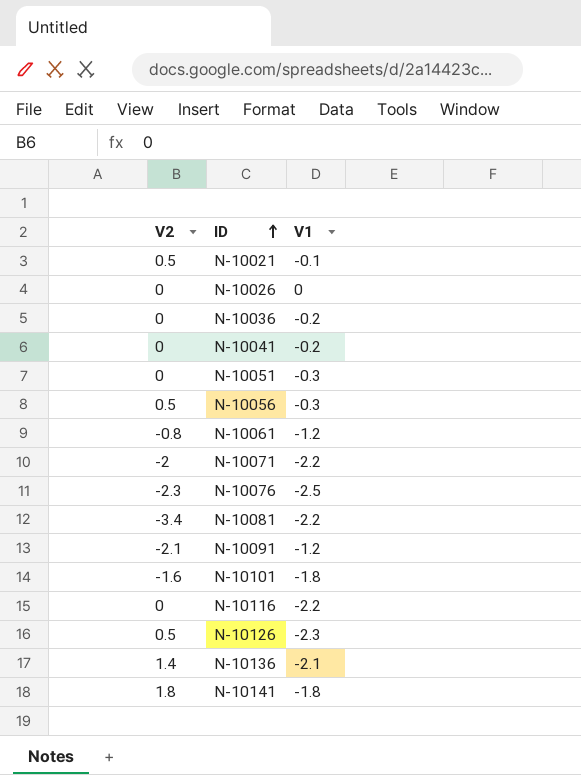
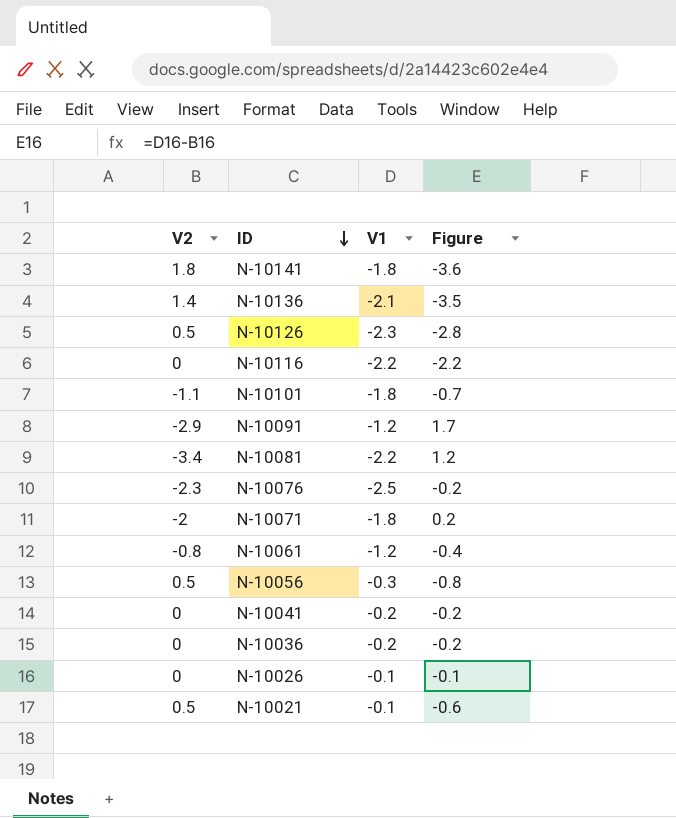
row order: ID ascending -> ID descending
column Figure | formula: none -> [V1] - [V2]
row N-10051: 0 | -0.3 -> none
N-10101 | V2: -1.6 -> -1.1
N-10091 | V2: -2.1 -> -2.9
N-10071 | V1: -2.2 -> -1.8
N-10026 | V1: 0 -> -0.1

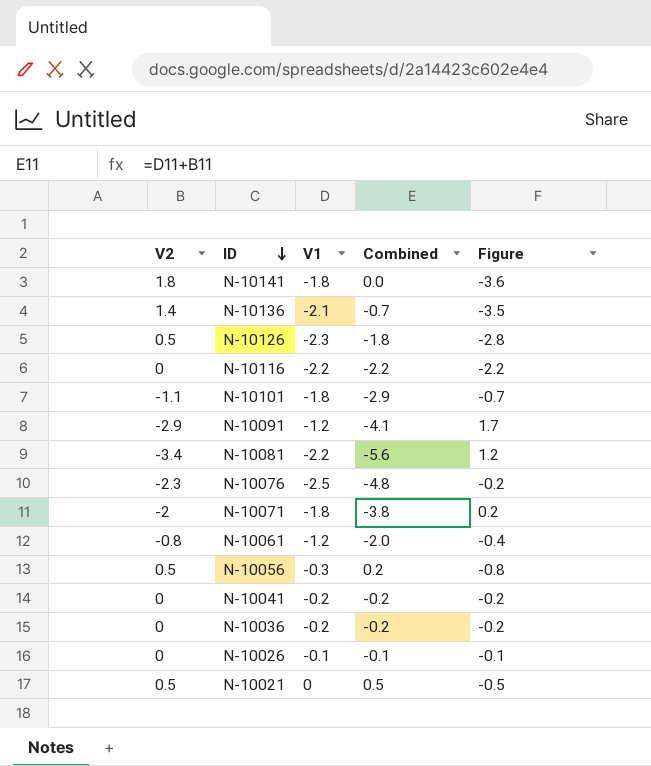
column Combined | formula: none -> [V2] + [V1]
N-10021 | V1: -0.1 -> 0
N-10021 | Figure: -0.6 -> -0.5

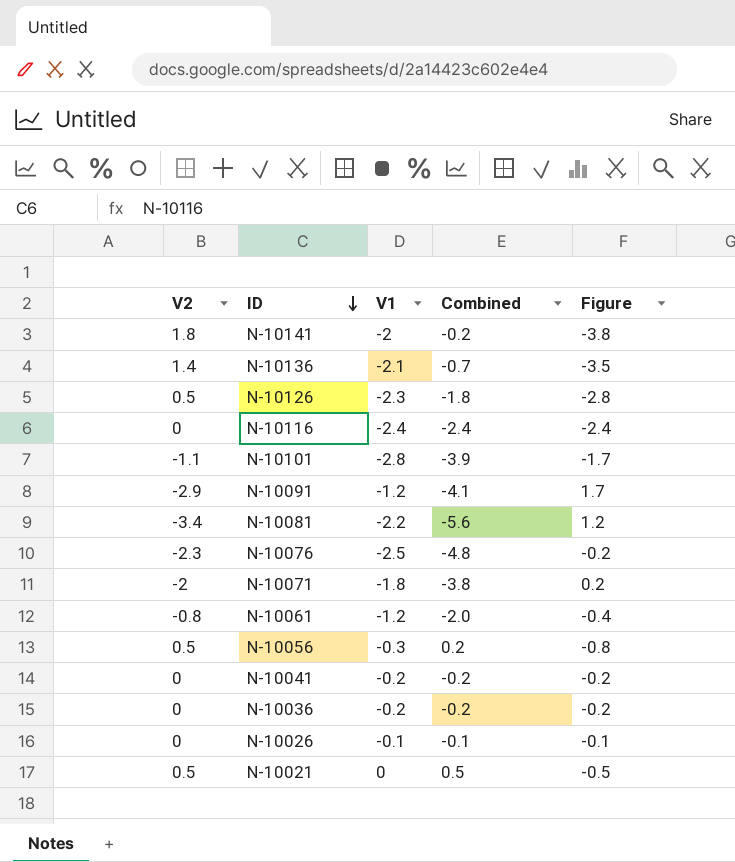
N-10141 | V1: -1.8 -> -2
N-10141 | Combined: 0.0 -> -0.2
N-10141 | Figure: -3.6 -> -3.8
N-10116 | V1: -2.2 -> -2.4
N-10116 | Combined: -2.2 -> -2.4
N-10116 | Figure: -2.2 -> -2.4
N-10101 | V1: -1.8 -> -2.8
N-10101 | Combined: -2.9 -> -3.9
N-10101 | Figure: -0.7 -> -1.7

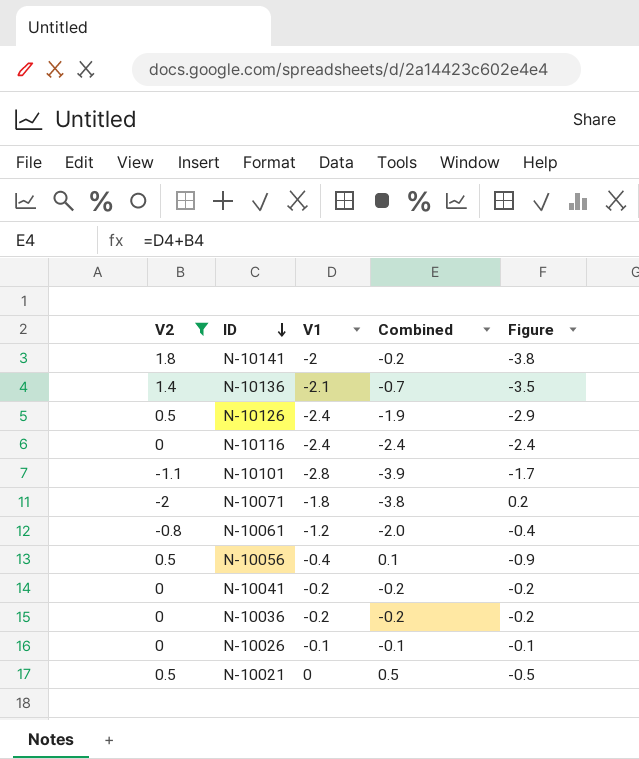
filter: none -> V2 >= -2
N-10126 | V1: -2.3 -> -2.4
N-10126 | Combined: -1.8 -> -1.9
N-10126 | Figure: -2.8 -> -2.9
N-10056 | V1: -0.3 -> -0.4
N-10056 | Combined: 0.2 -> 0.1
N-10056 | Figure: -0.8 -> -0.9

